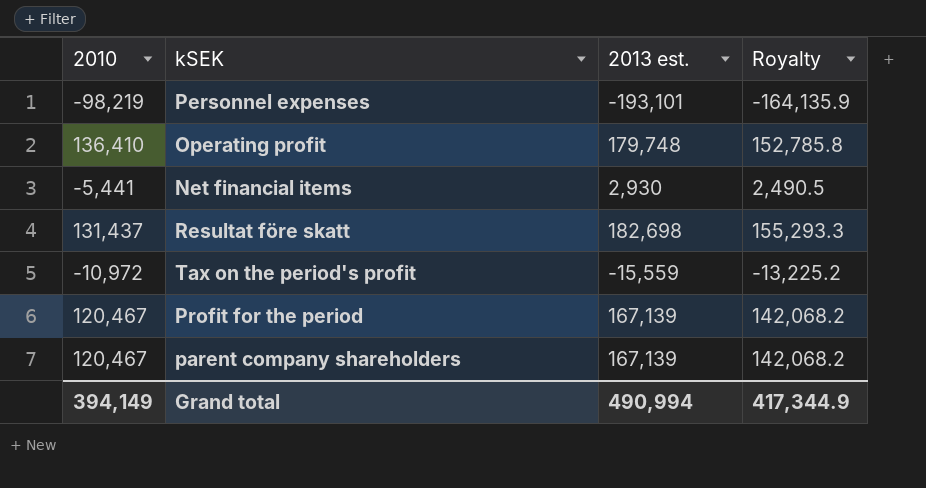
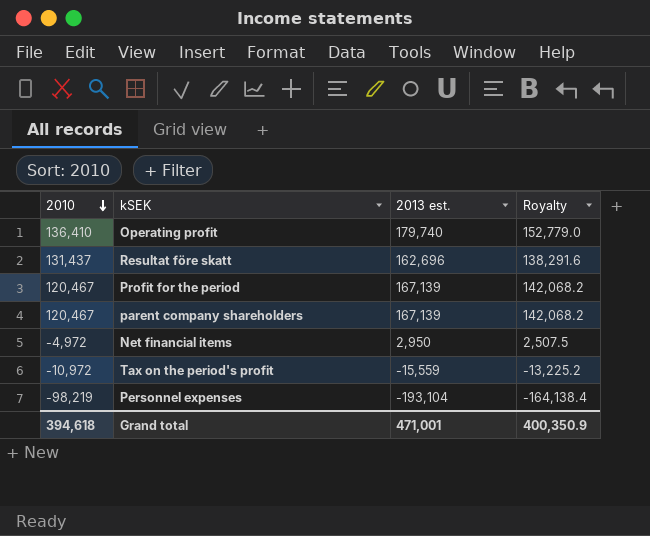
row order: none -> 2010 descending
Operating profit | 2013 est.: 179,748 -> 179,740
Operating profit | Royalty: 152,785.8 -> 152,779.0
Resultat före skatt | 2013 est.: 182,698 -> 162,696
Resultat före skatt | Royalty: 155,293.3 -> 138,291.6
Net financial items | 2010: -5,441 -> -4,972
Net financial items | 2013 est.: 2,930 -> 2,950
Net financial items | Royalty: 2,490.5 -> 2,507.5
Personnel expenses | 2013 est.: -193,101 -> -193,104
Personnel expenses | Royalty: -164,135.9 -> -164,138.4
Grand total | 2010: 394,149 -> 394,618
Grand total | 2013 est.: 490,994 -> 471,001
Grand total | Royalty: 417,344.9 -> 400,350.9

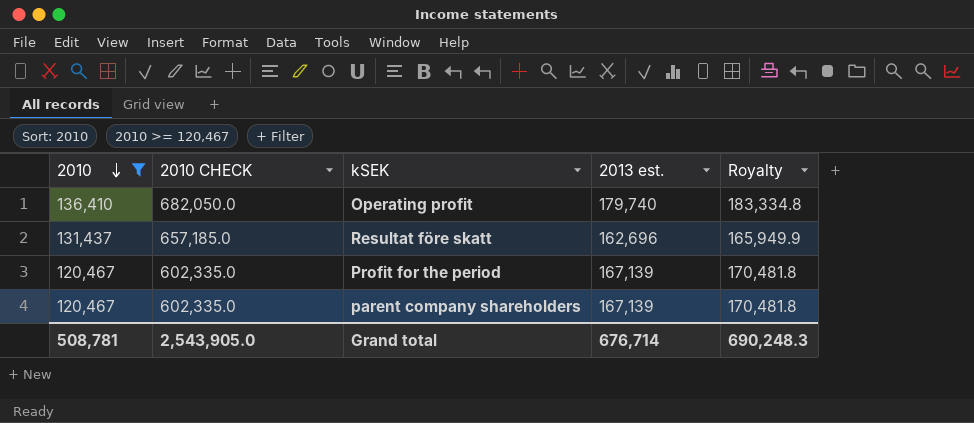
filter: none -> 2010 >= 120,467
column 2010 CHECK | formula: none -> [2010] * 5
column Royalty | formula: [2013 est.] * 0.85 -> [2013 est.] * 1.02
Grand total | 2010: 394,618 -> 508,781
Grand total | 2013 est.: 471,001 -> 676,714
Grand total | Royalty: 400,350.9 -> 690,248.3

